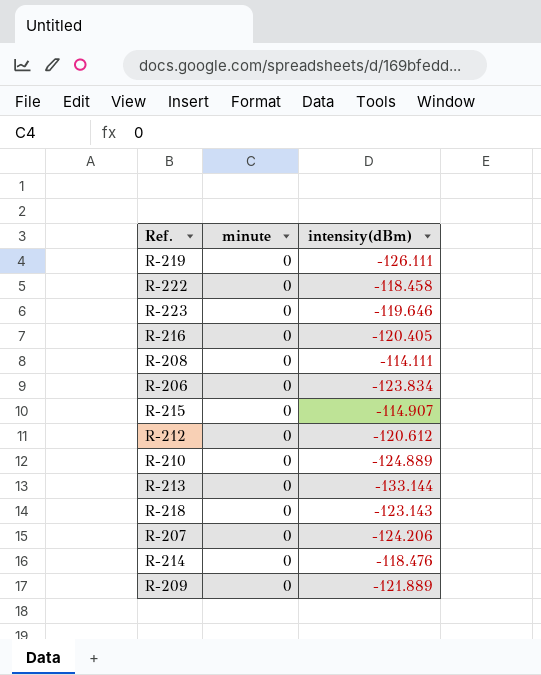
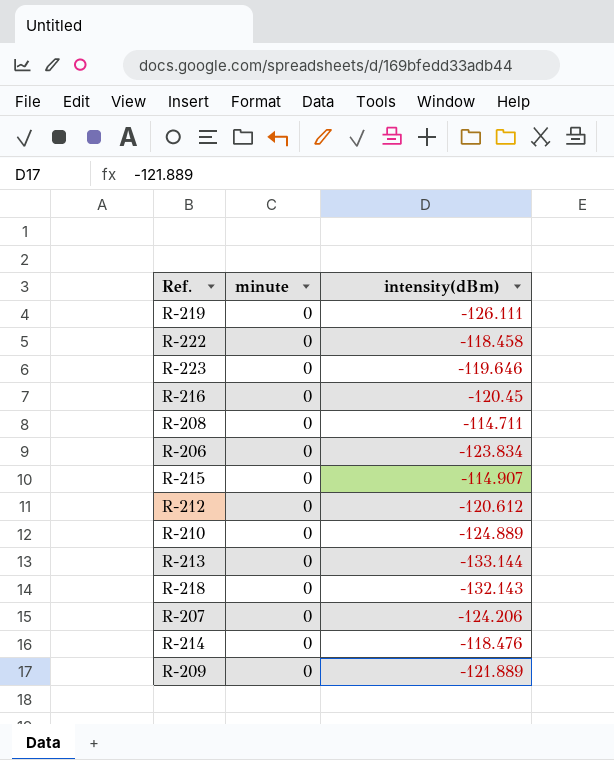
R-216 | intensity(dBm): -120.405 -> -120.45
R-208 | intensity(dBm): -114.111 -> -114.711
R-218 | intensity(dBm): -123.143 -> -132.143

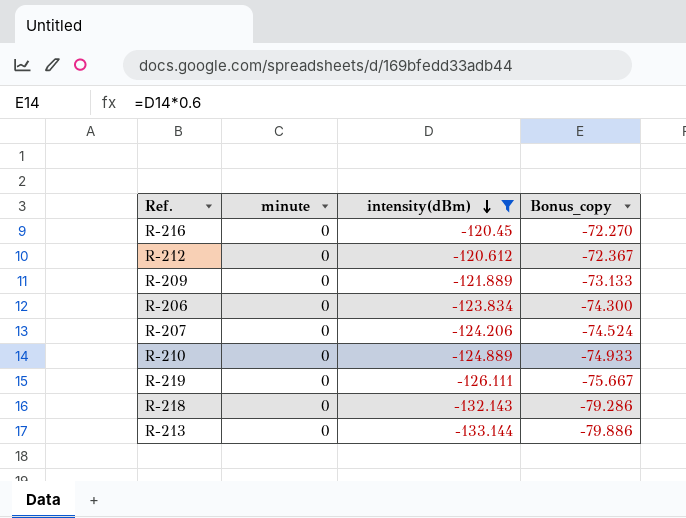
filter: none -> intensity(dBm) <= -120.45
row order: none -> intensity(dBm) descending
column Bonus_copy | formula: none -> [intensity(dBm)] * 0.6

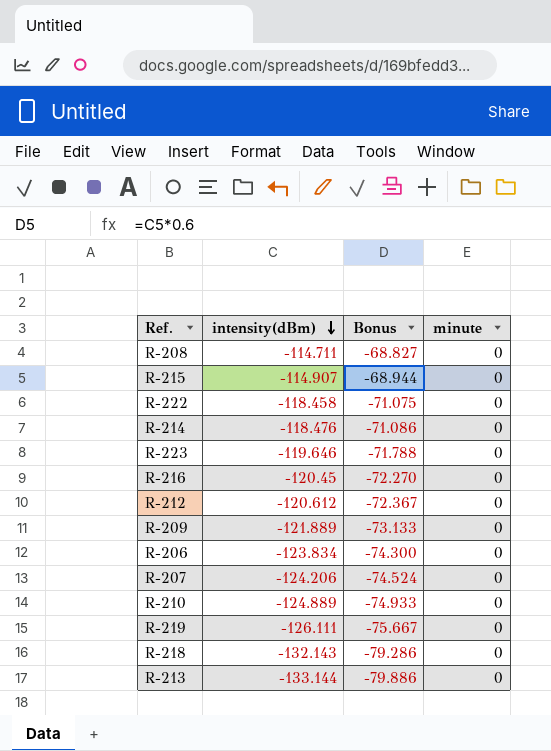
filter: intensity(dBm) <= -120.45 -> none
column name: Bonus_copy -> Bonus
column minute | position: 2 -> 4

